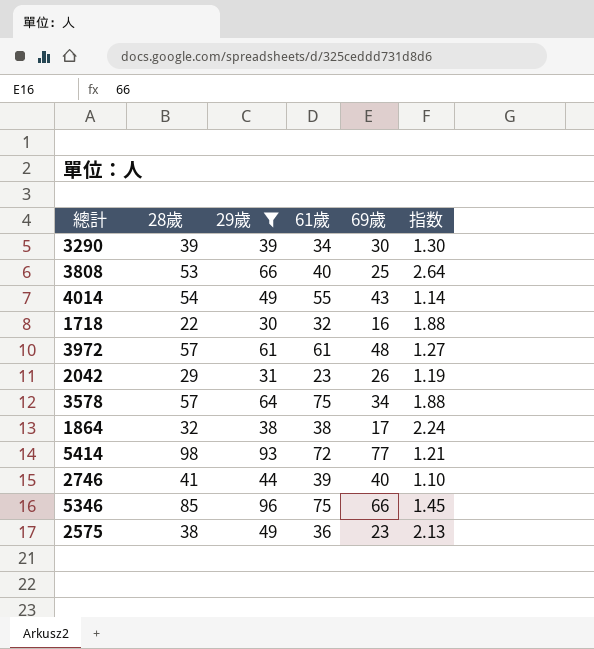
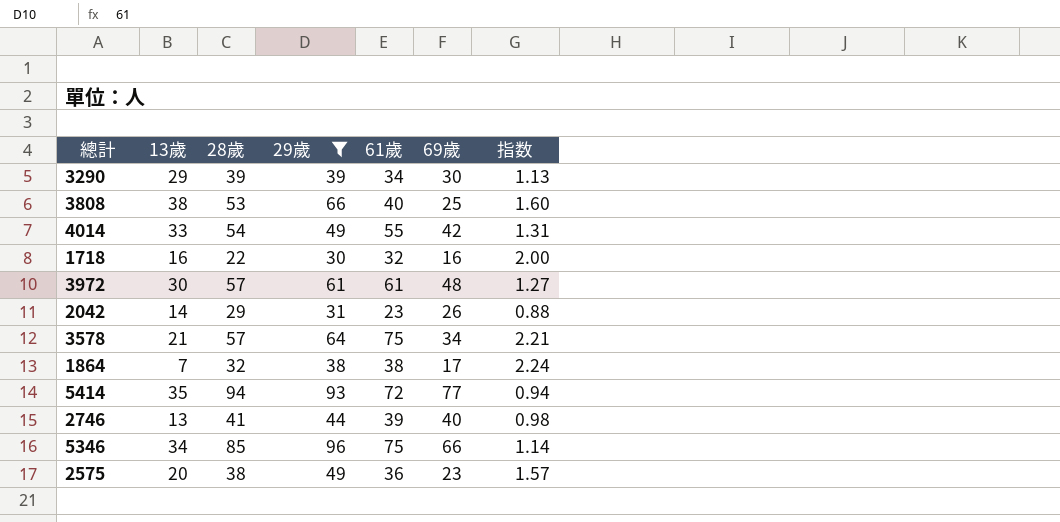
column 13歲 | position: none -> 2
column 指数 | formula: [29歲] / [69歲] -> [61歲] / [69歲]
4014 | 69歲: 43 -> 42
5414 | 28歲: 98 -> 94

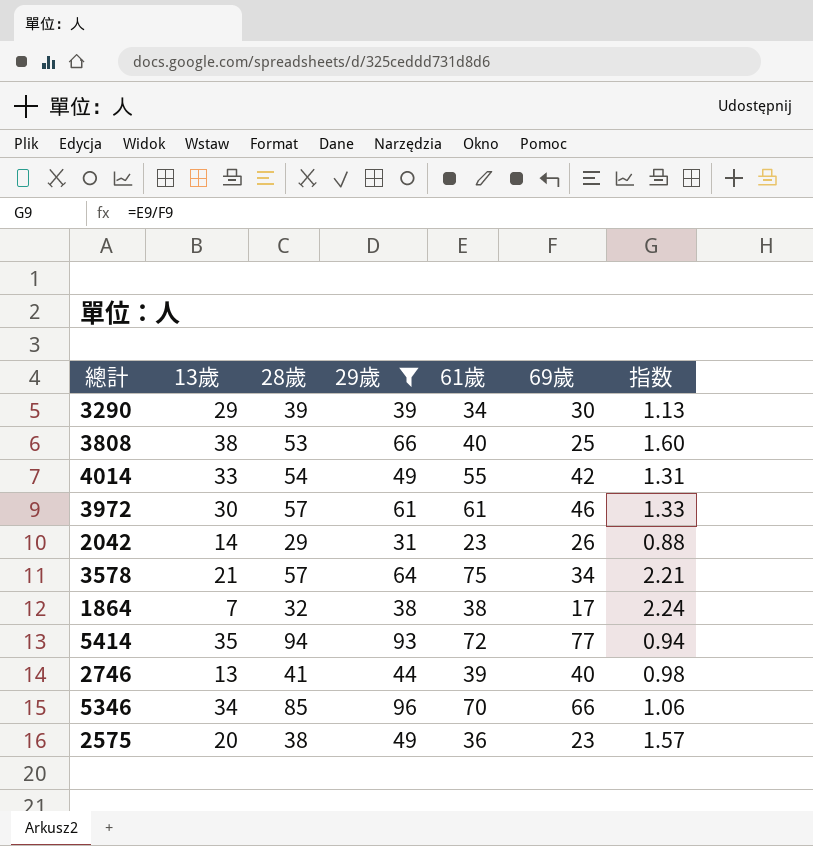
row 1718: 16 | 22 | 30 | 32 | 16 | 2.00 -> none
3972 | 69歲: 48 -> 46
3972 | 指数: 1.27 -> 1.33
5346 | 61歲: 75 -> 70
5346 | 指数: 1.14 -> 1.06

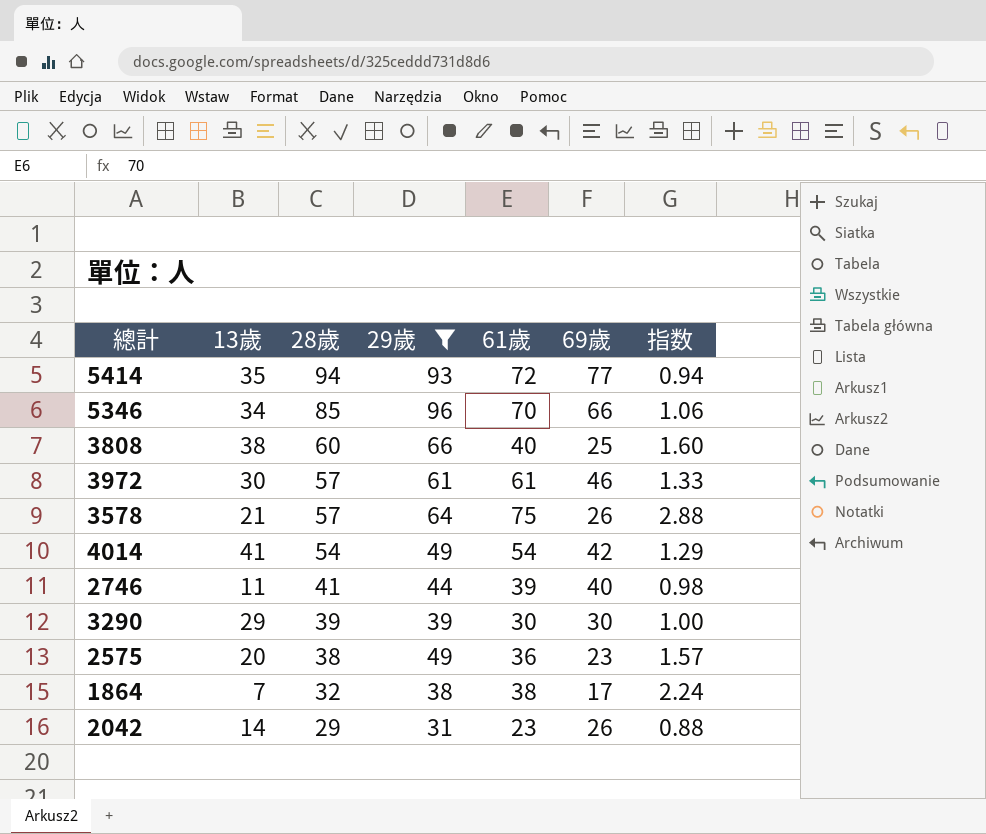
row order: none -> 28歲 descending
3808 | 28歲: 53 -> 60
3578 | 69歲: 34 -> 26
3578 | 指数: 2.21 -> 2.88
4014 | 13歲: 33 -> 41
4014 | 61歲: 55 -> 54
4014 | 指数: 1.31 -> 1.29
2746 | 13歲: 13 -> 11
3290 | 61歲: 34 -> 30
3290 | 指数: 1.13 -> 1.00

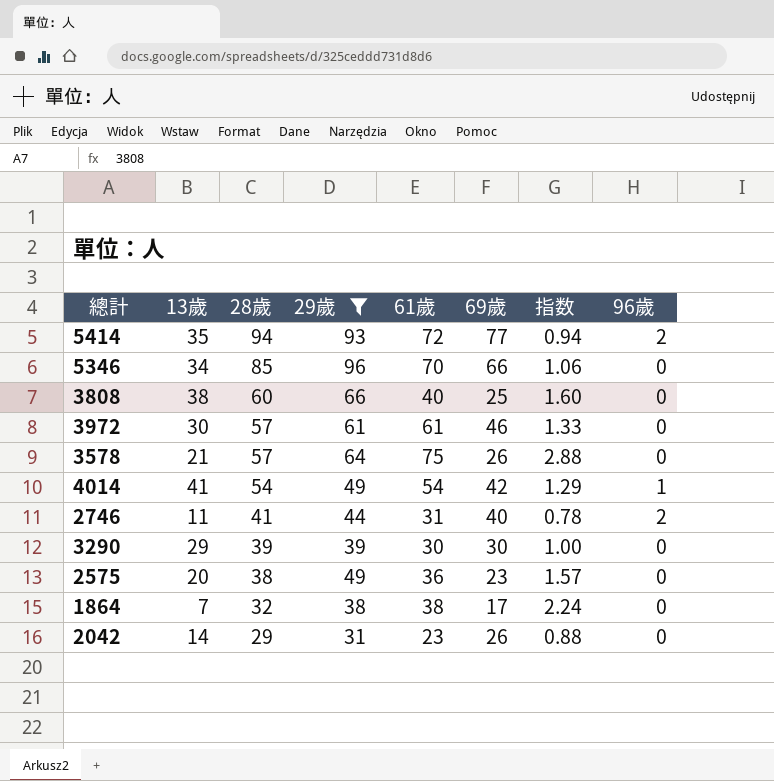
column 96歲 | position: none -> 8
2746 | 61歲: 39 -> 31
2746 | 指数: 0.98 -> 0.78

